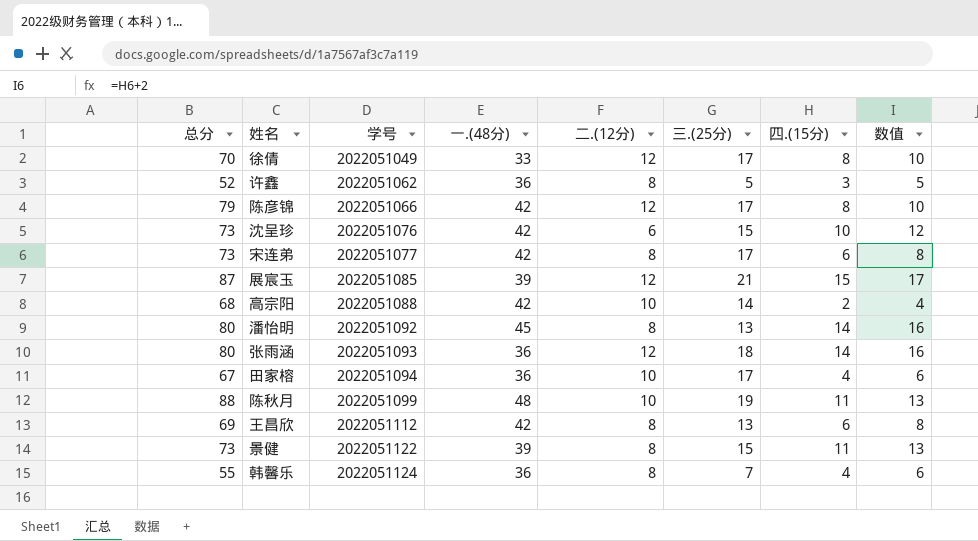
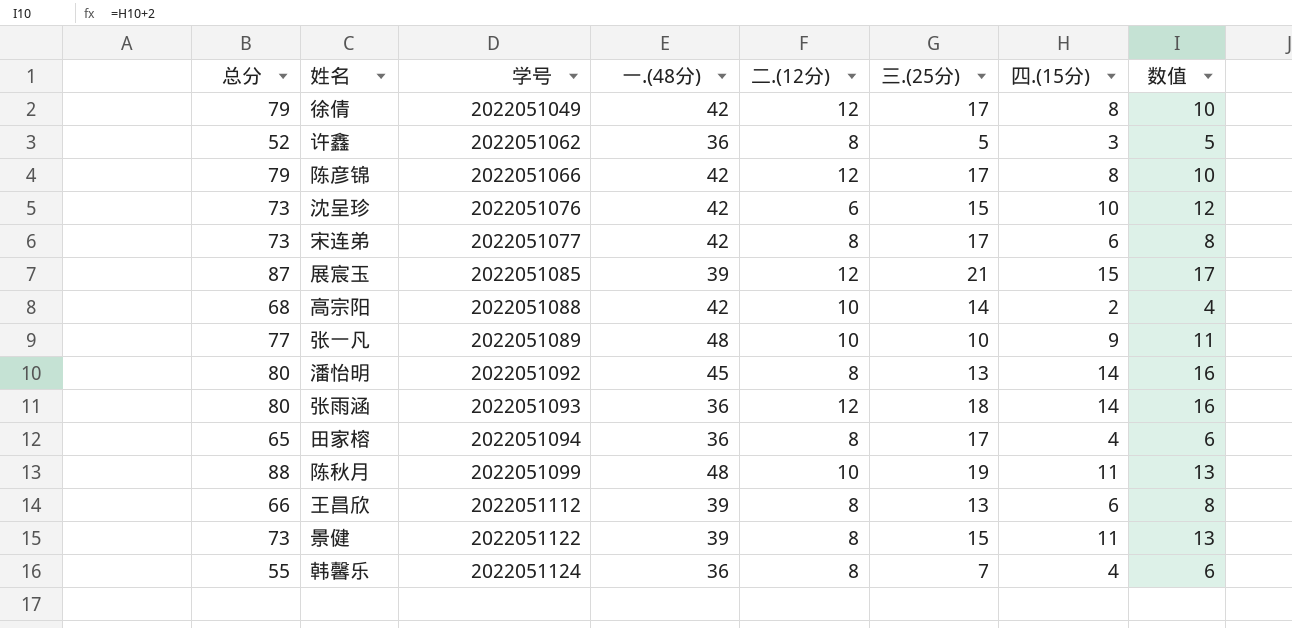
徐倩 | 总分: 70 -> 79
徐倩 | 一.(48分): 33 -> 42
row 张一凡: none -> 77 | 2022051089 | 48 | 10 | 10 | 9 | 11
田家榕 | 总分: 67 -> 65
田家榕 | 二.(12分): 10 -> 8
王昌欣 | 总分: 69 -> 66
王昌欣 | 一.(48分): 42 -> 39

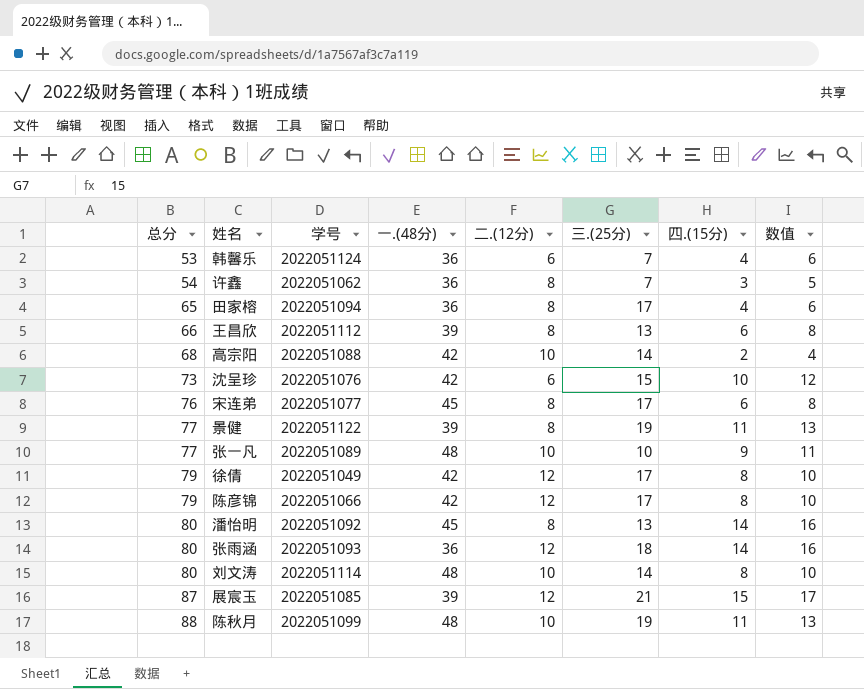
row order: 学号 ascending -> 总分 ascending
韩馨乐 | 总分: 55 -> 53
韩馨乐 | 二.(12分): 8 -> 6
许鑫 | 总分: 52 -> 54
许鑫 | 三.(25分): 5 -> 7
宋连弟 | 总分: 73 -> 76
宋连弟 | 一.(48分): 42 -> 45
景健 | 总分: 73 -> 77
景健 | 三.(25分): 15 -> 19
row 刘文涛: none -> 80 | 2022051114 | 48 | 10 | 14 | 8 | 10

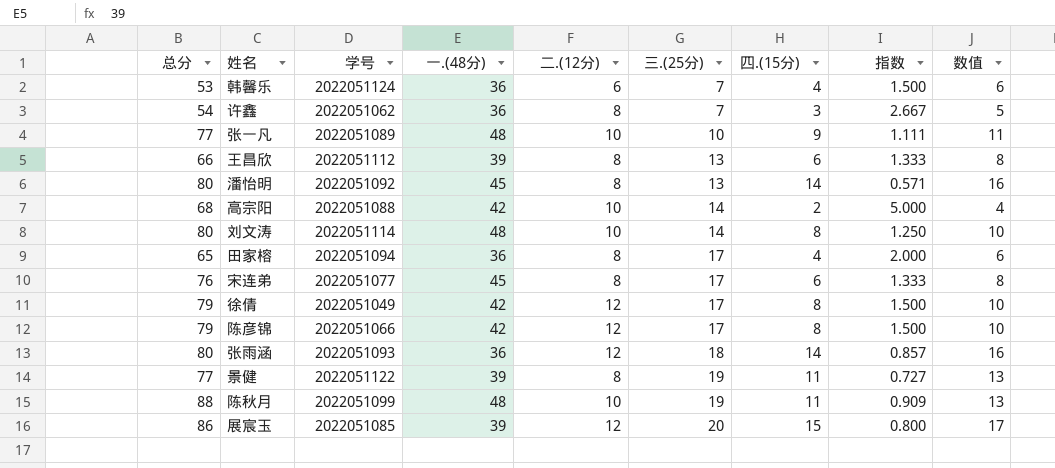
row order: 总分 ascending -> 三.(25分) ascending
column 指数 | formula: none -> [二.(12分)] / [四.(15分)]
row 沈呈珍: 73 | 2022051076 | 42 | 6 | 15 | 10 | 12 -> none
展宸玉 | 总分: 87 -> 86
展宸玉 | 三.(25分): 21 -> 20

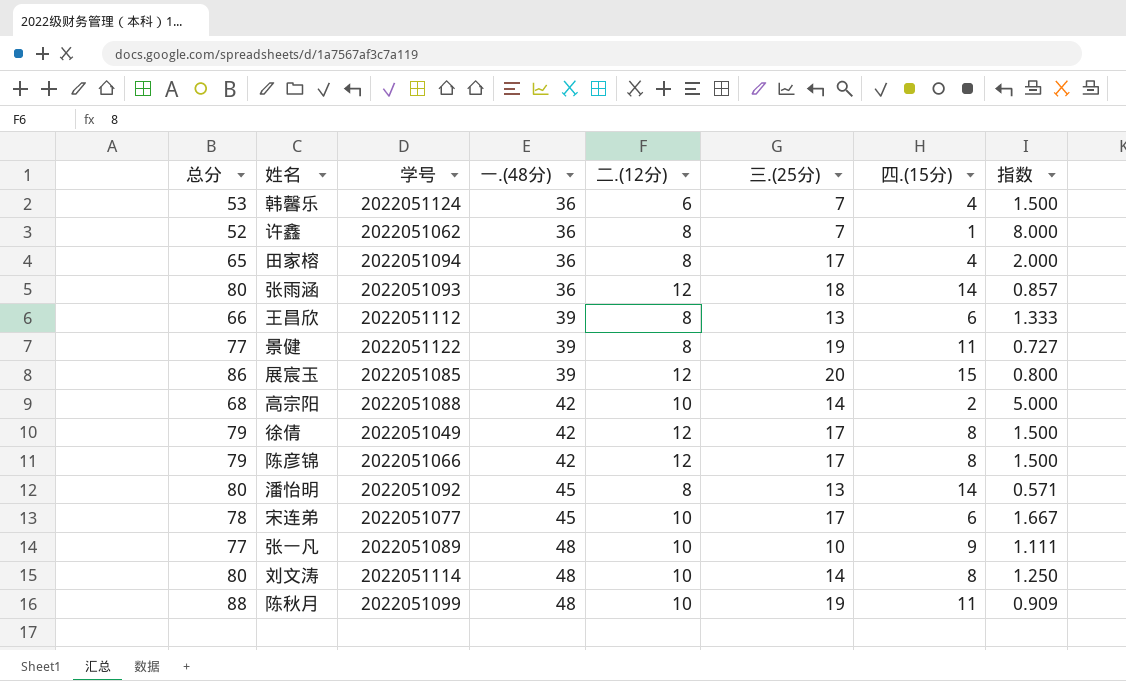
row order: 三.(25分) ascending -> 一.(48分) ascending
column 数值 | formula: [四.(15分)] + 2 -> none
许鑫 | 总分: 54 -> 52
许鑫 | 四.(15分): 3 -> 1
许鑫 | 指数: 2.667 -> 8.000
宋连弟 | 总分: 76 -> 78
宋连弟 | 二.(12分): 8 -> 10
宋连弟 | 指数: 1.333 -> 1.667

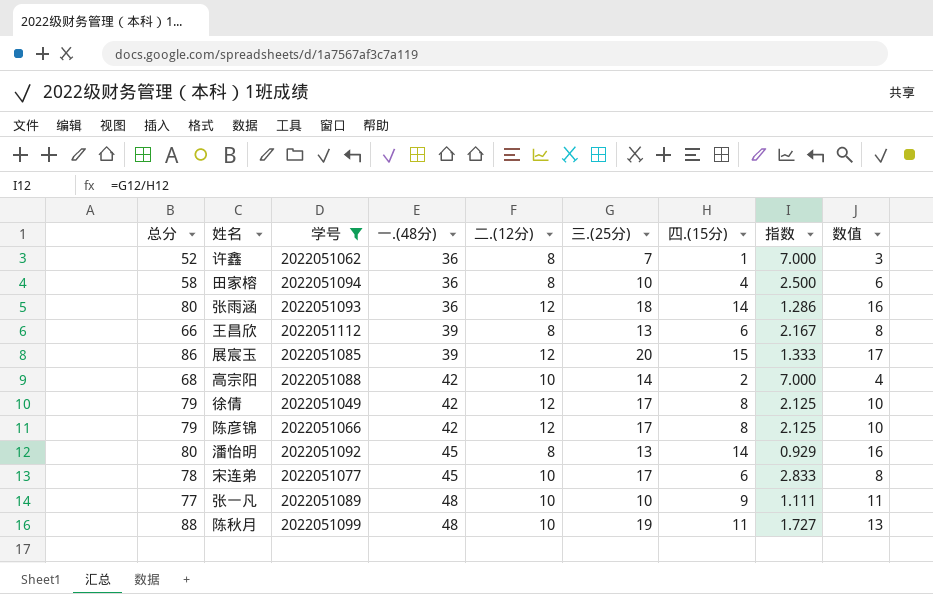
filter: none -> 学号 <= 2022051112
column 指数 | formula: [二.(12分)] / [四.(15分)] -> [三.(25分)] / [四.(15分)]
column 数值 | formula: none -> [四.(15分)] + 2
田家榕 | 总分: 65 -> 58
田家榕 | 三.(25分): 17 -> 10

